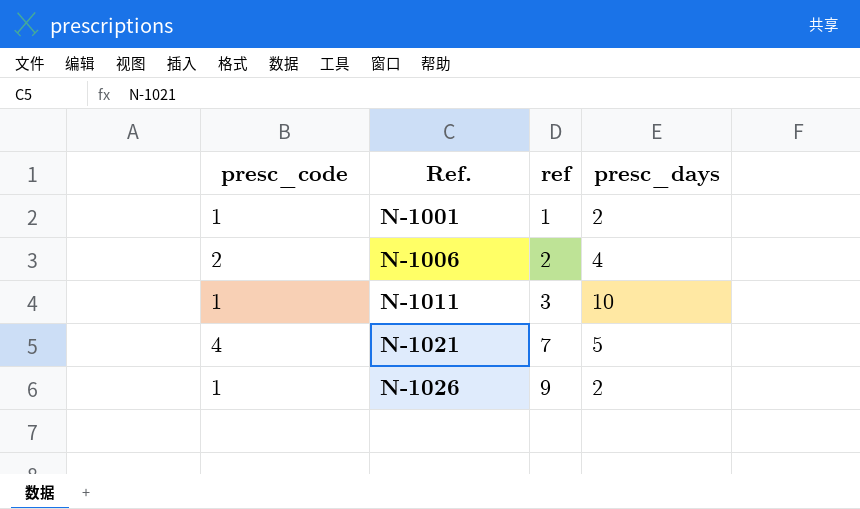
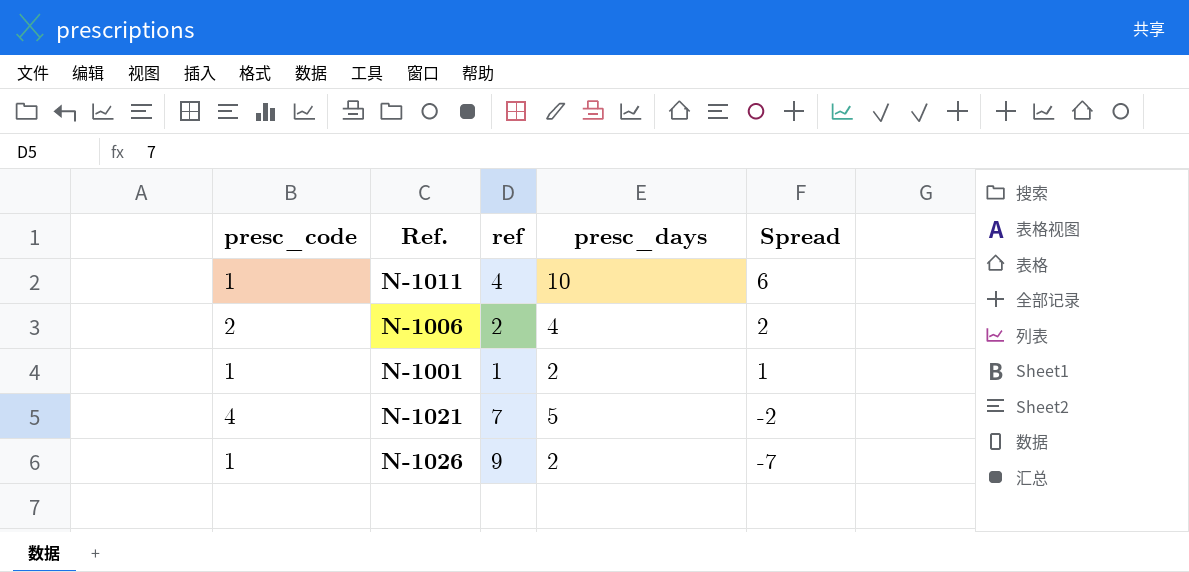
row order: Ref. ascending -> Spread descending
column Spread | formula: none -> [presc_days] - [ref]
N-1011 | ref: 3 -> 4

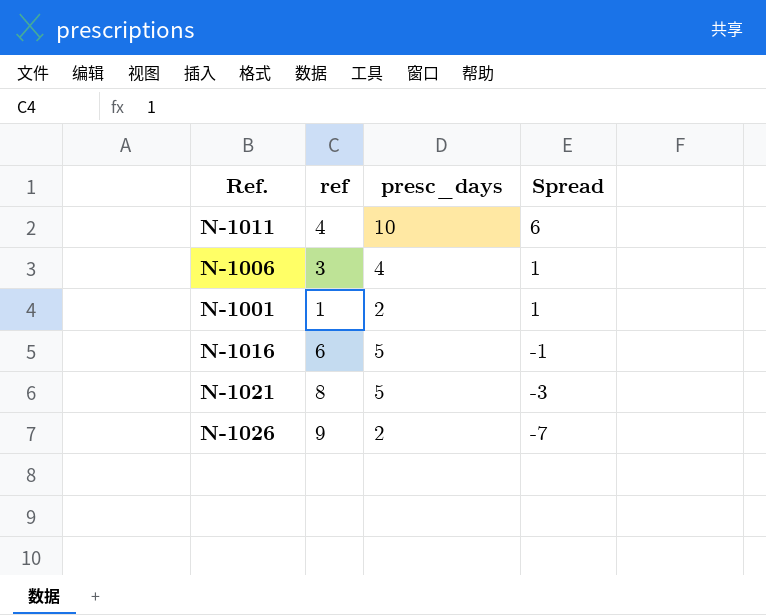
column presc_code | position: 1 -> none
N-1006 | ref: 2 -> 3
N-1006 | Spread: 2 -> 1
row N-1016: none -> 6 | 5 | -1
N-1021 | ref: 7 -> 8
N-1021 | Spread: -2 -> -3

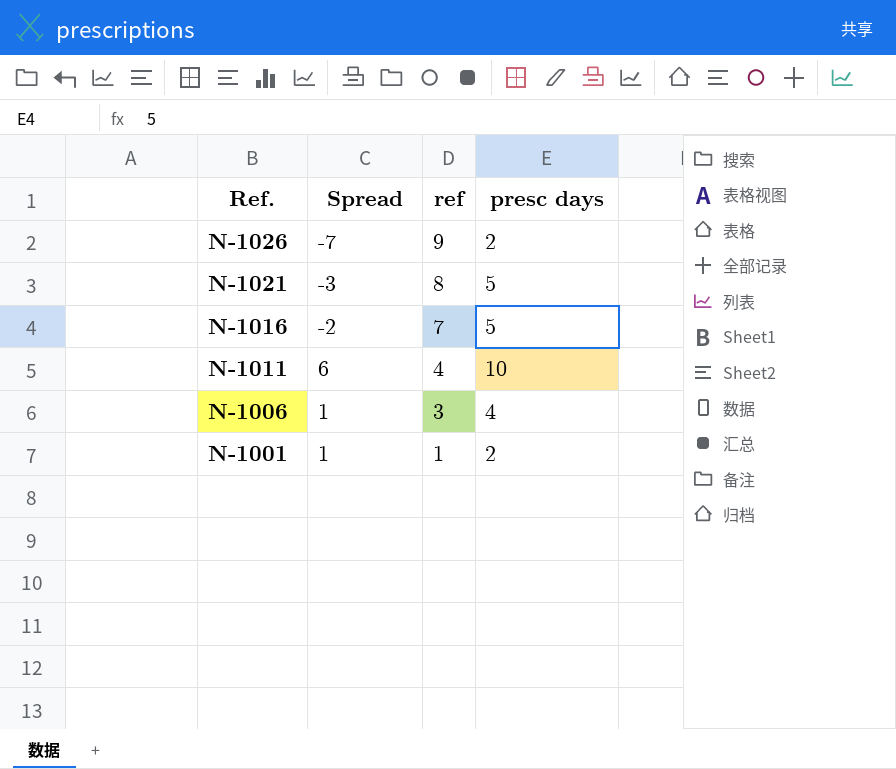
row order: Spread descending -> Ref. descending
column Spread | position: 4 -> 2
column name: presc_days -> presc days
N-1016 | Spread: -1 -> -2
N-1016 | ref: 6 -> 7

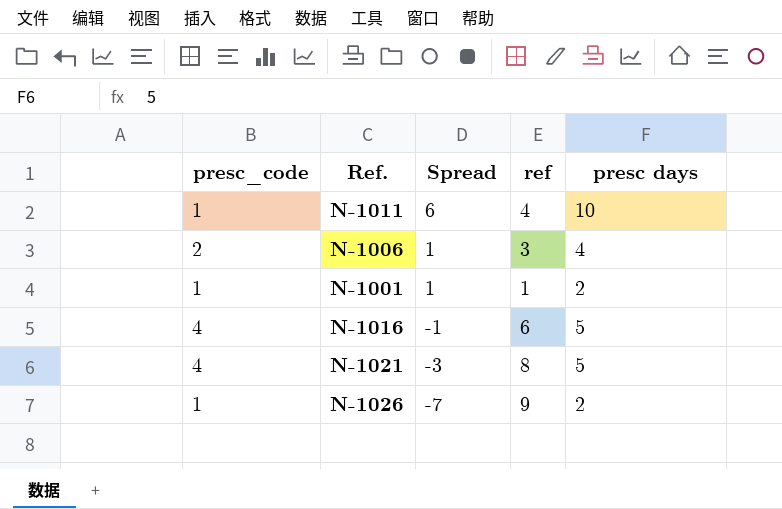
row order: Ref. descending -> Spread descending
column presc_code | position: none -> 1
N-1016 | Spread: -2 -> -1
N-1016 | ref: 7 -> 6

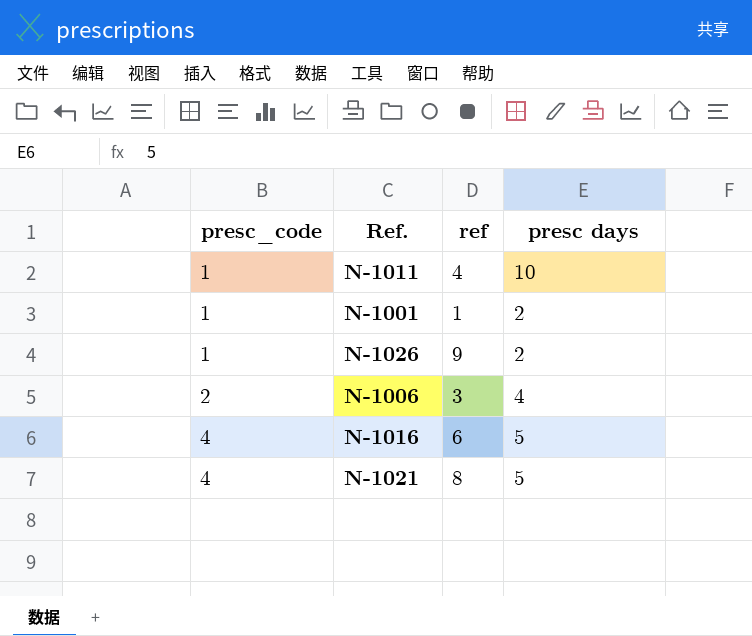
row order: Spread descending -> presc_code ascending
column Spread | formula: [presc days] - [ref] -> none

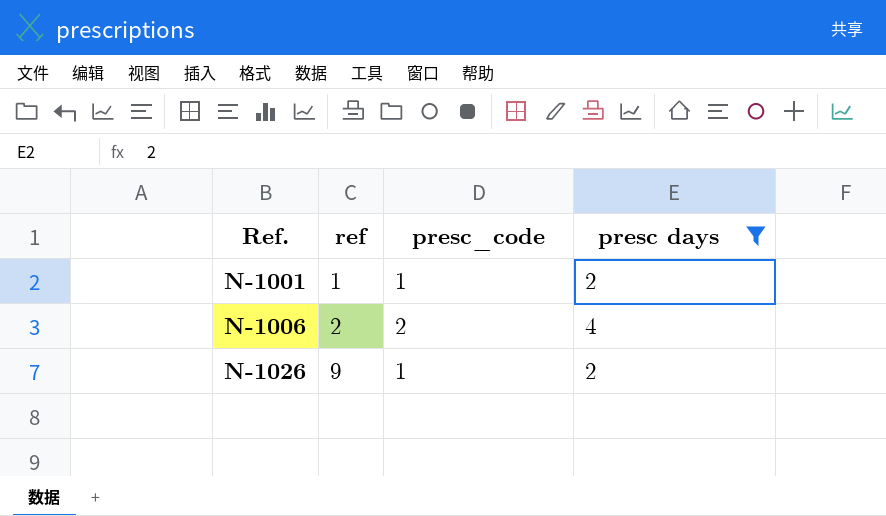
filter: none -> presc days <= 4
row order: presc_code ascending -> Ref. ascending
column presc_code | position: 1 -> 3
N-1006 | ref: 3 -> 2

